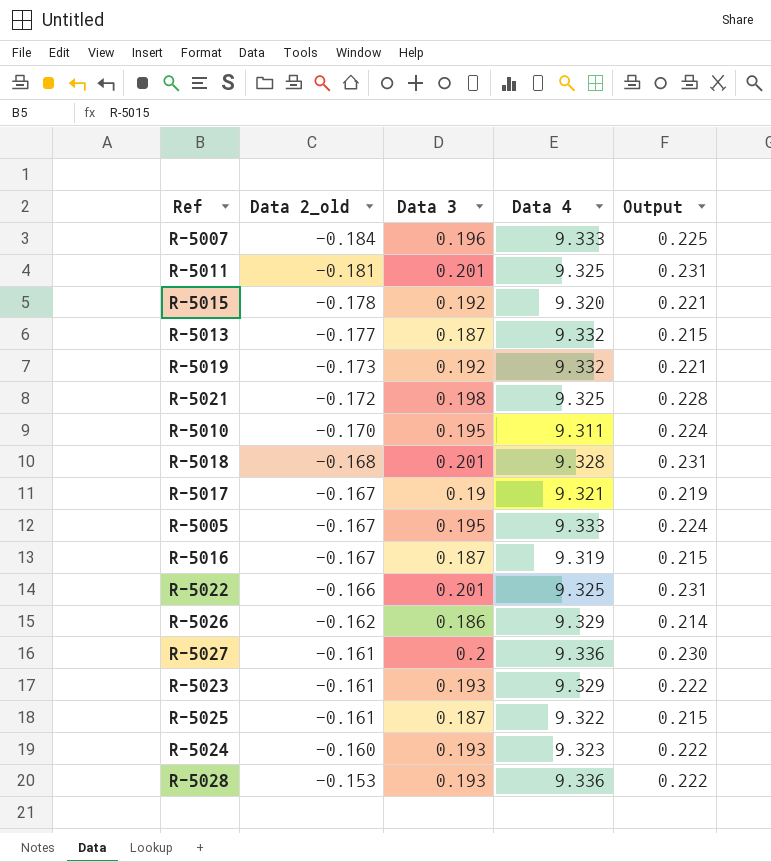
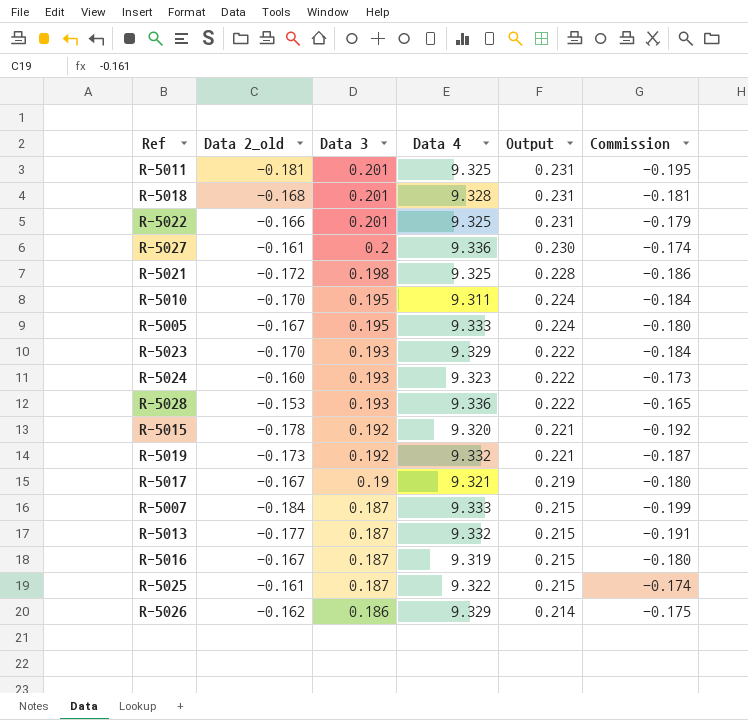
row order: Data 2_old ascending -> Data 3 descending
column Commission | formula: none -> [Data 2_old] * 1.08
R-5023 | Data 2_old: -0.161 -> -0.170
R-5007 | Data 3: 0.196 -> 0.187
R-5007 | Output: 0.225 -> 0.215

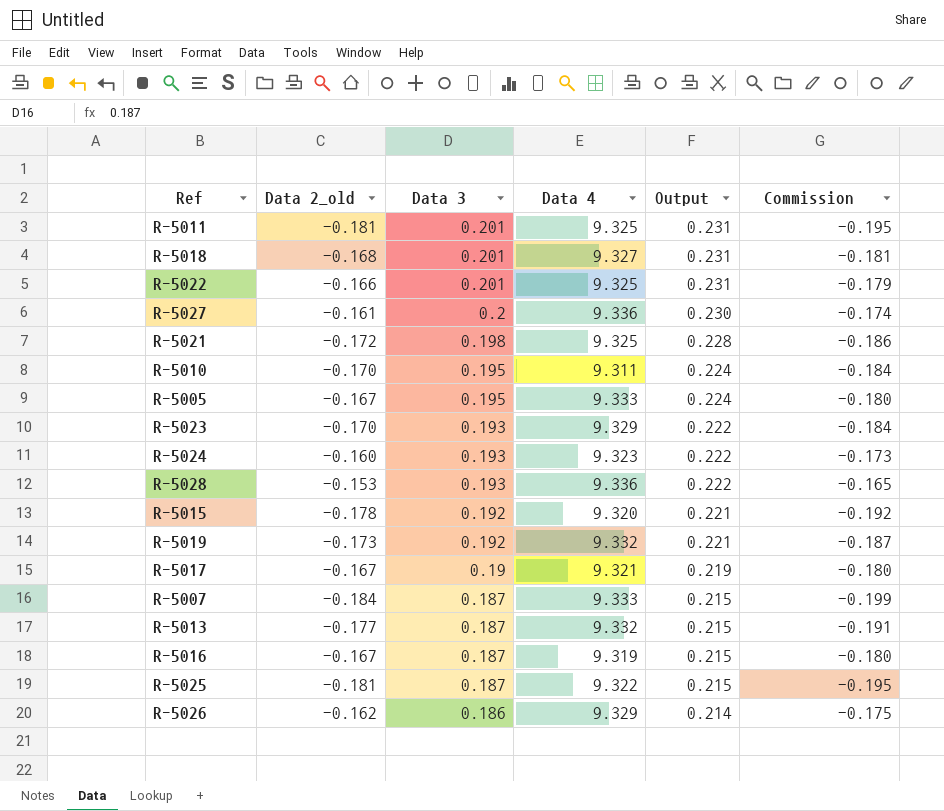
R-5018 | Data 4: 9.328 -> 9.327
R-5025 | Data 2_old: -0.161 -> -0.181
R-5025 | Commission: -0.174 -> -0.195

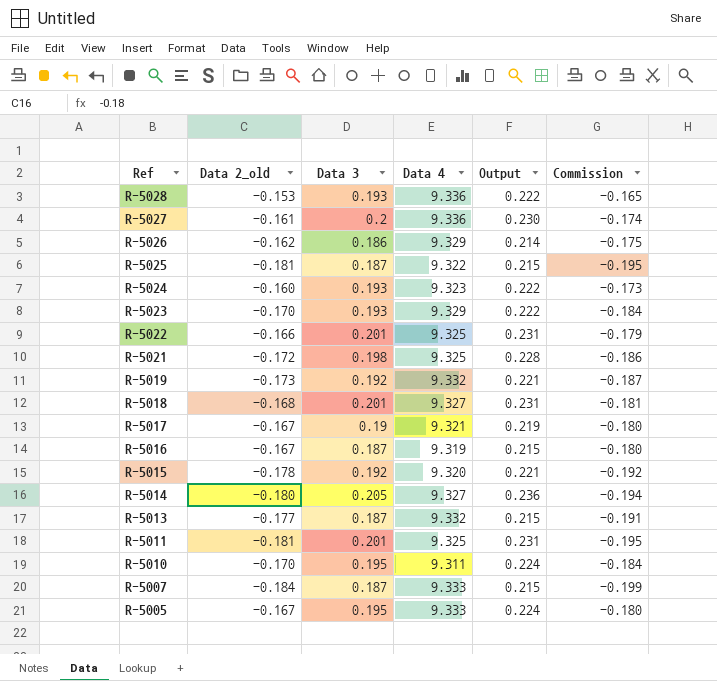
row order: Data 3 descending -> Ref descending
row R-5014: none -> -0.180 | 0.205 | 9.327 | 0.236 | -0.194

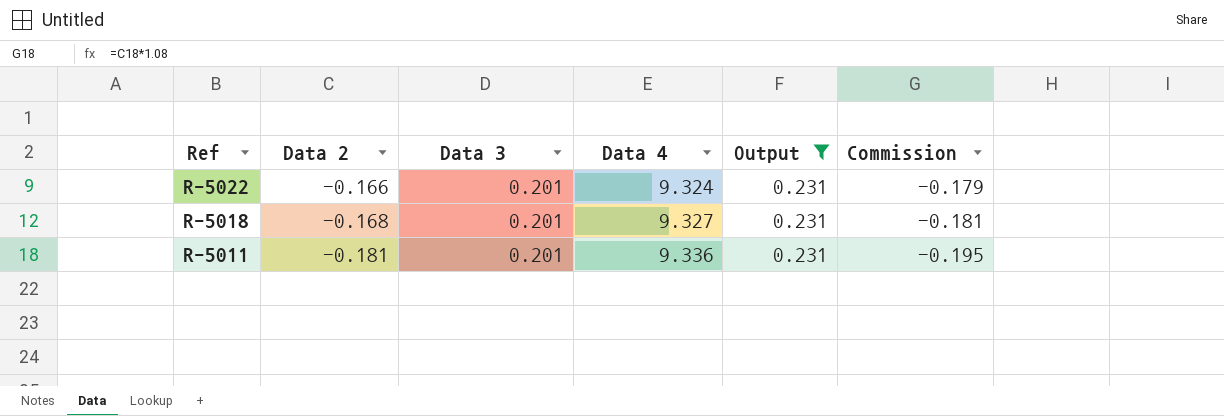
filter: none -> Output = 0.231
column name: Data 2_old -> Data 2
R-5022 | Data 4: 9.325 -> 9.324
R-5011 | Data 4: 9.325 -> 9.336

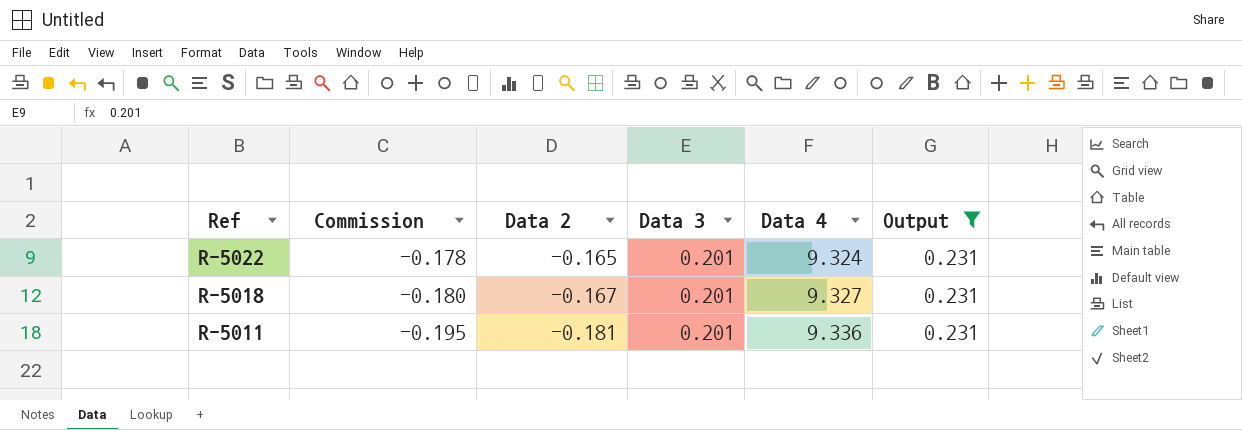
column Commission | position: 6 -> 2
R-5022 | Commission: -0.179 -> -0.178
R-5022 | Data 2: -0.166 -> -0.165
R-5018 | Commission: -0.181 -> -0.180
R-5018 | Data 2: -0.168 -> -0.167

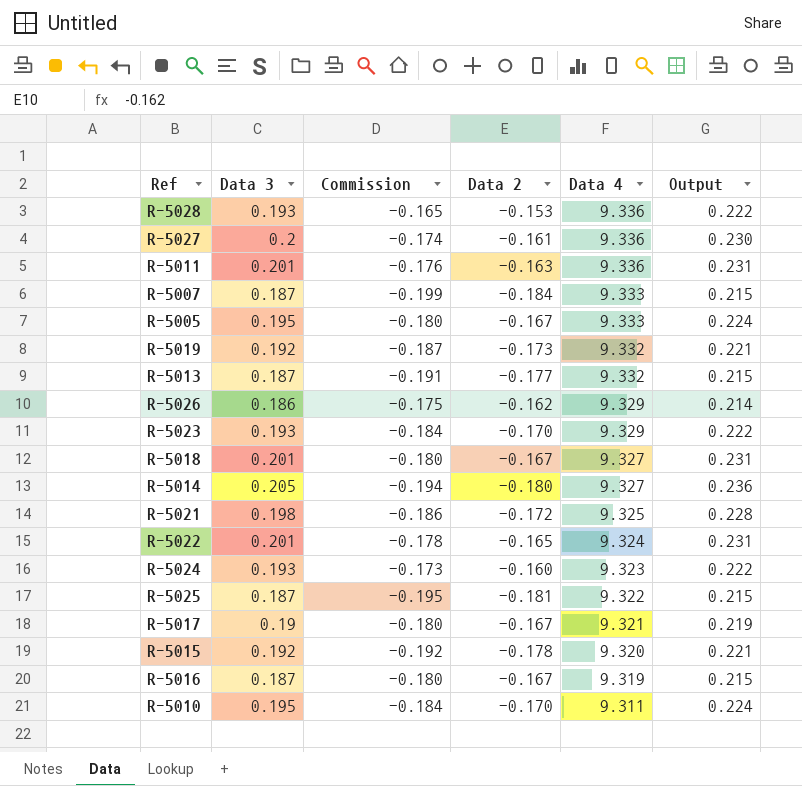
filter: Output = 0.231 -> none
row order: Ref descending -> Data 4 descending
column Data 3 | position: 4 -> 2
R-5011 | Commission: -0.195 -> -0.176
R-5011 | Data 2: -0.181 -> -0.163

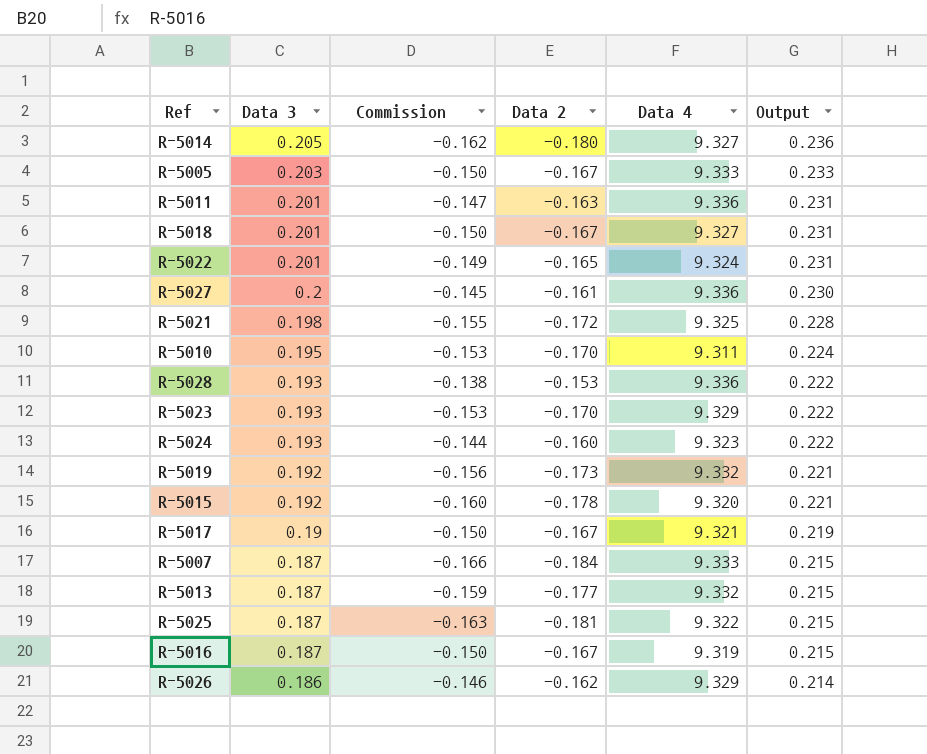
row order: Data 4 descending -> Data 3 descending
column Commission | formula: [Data 2] * 1.08 -> [Data 2] * 0.9
R-5005 | Data 3: 0.195 -> 0.203
R-5005 | Output: 0.224 -> 0.233

